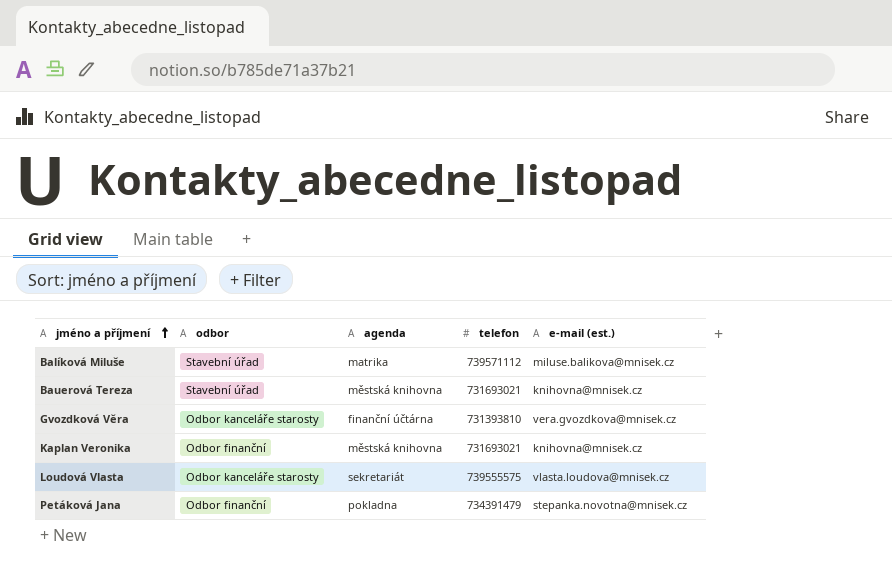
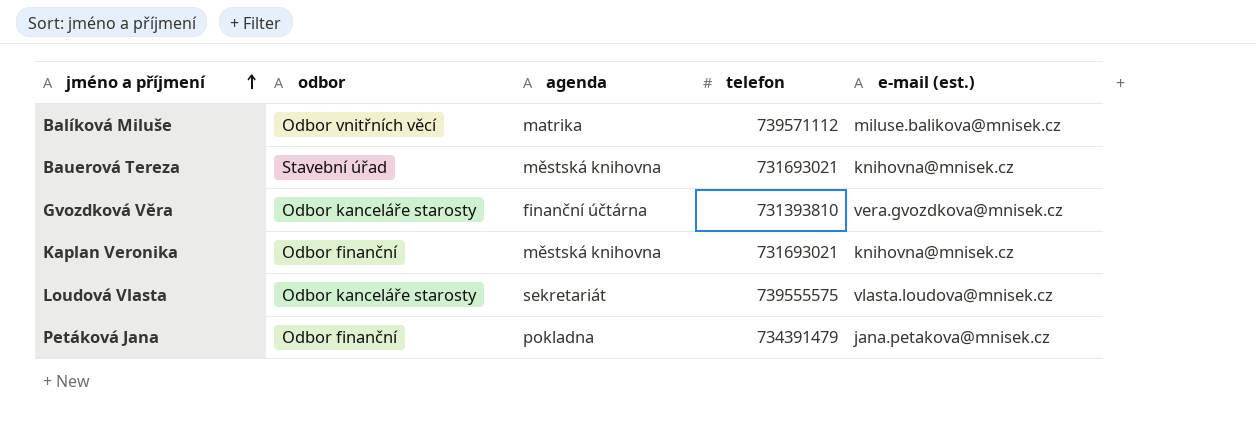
Balíková Miluše | odbor: Stavební úřad -> Odbor vnitřních věcí
Petáková Jana | e-mail (est.): stepanka.novotna@mnisek.cz -> jana.petakova@mnisek.cz

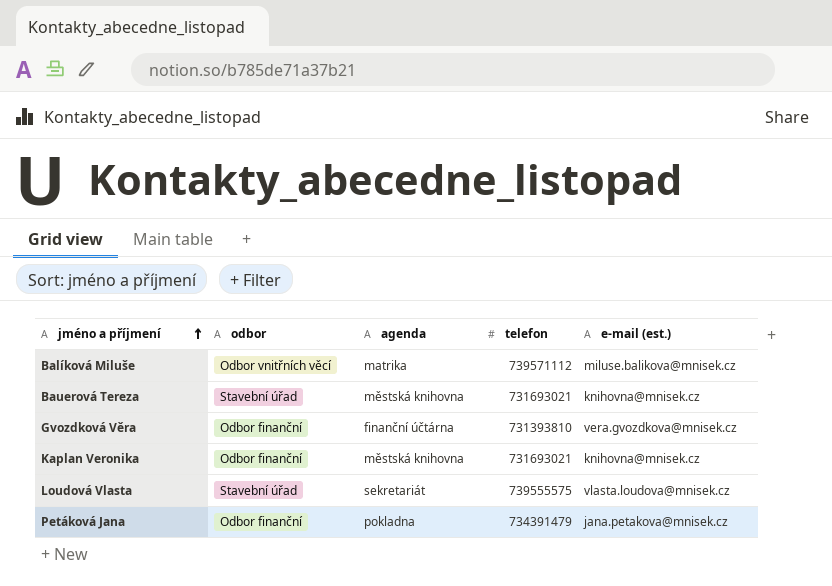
Gvozdková Věra | odbor: Odbor kanceláře starosty -> Odbor finanční
Loudová Vlasta | odbor: Odbor kanceláře starosty -> Stavební úřad

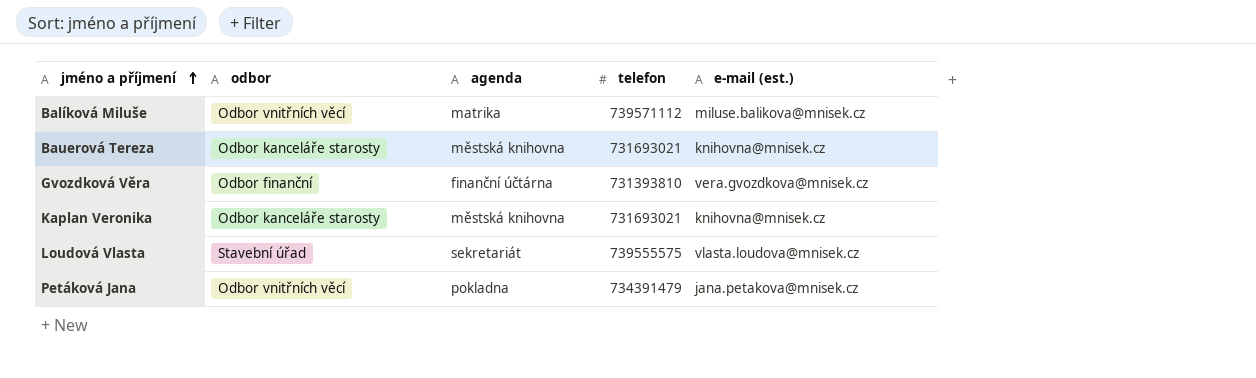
Bauerová Tereza | odbor: Stavební úřad -> Odbor kanceláře starosty
Kaplan Veronika | odbor: Odbor finanční -> Odbor kanceláře starosty
Petáková Jana | odbor: Odbor finanční -> Odbor vnitřních věcí

